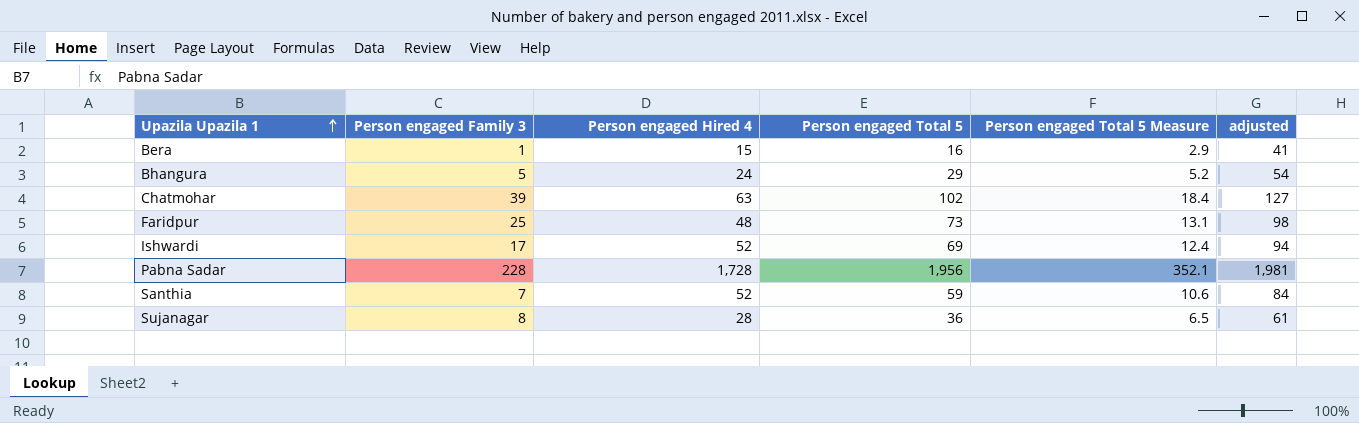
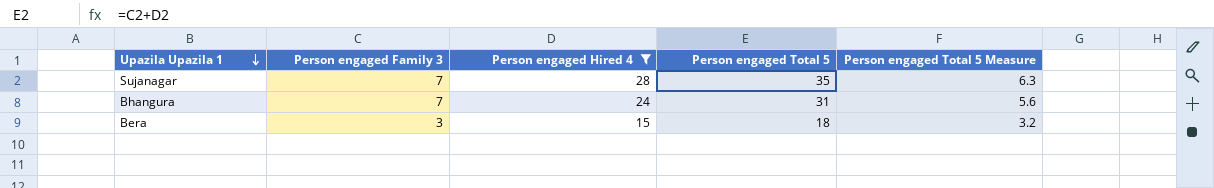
filter: none -> Person engaged Hired 4 <= 28
row order: Upazila Upazila 1 ascending -> Upazila Upazila 1 descending
column adjusted | formula: [Person engaged Total 5] + 25 -> none
Sujanagar | Person engaged Family 3: 8 -> 7
Sujanagar | Person engaged Total 5: 36 -> 35
Sujanagar | Person engaged Total 5 Measure: 6.5 -> 6.3
Bhangura | Person engaged Family 3: 5 -> 7
Bhangura | Person engaged Total 5: 29 -> 31
Bhangura | Person engaged Total 5 Measure: 5.2 -> 5.6
Bera | Person engaged Family 3: 1 -> 3
Bera | Person engaged Total 5: 16 -> 18
Bera | Person engaged Total 5 Measure: 2.9 -> 3.2

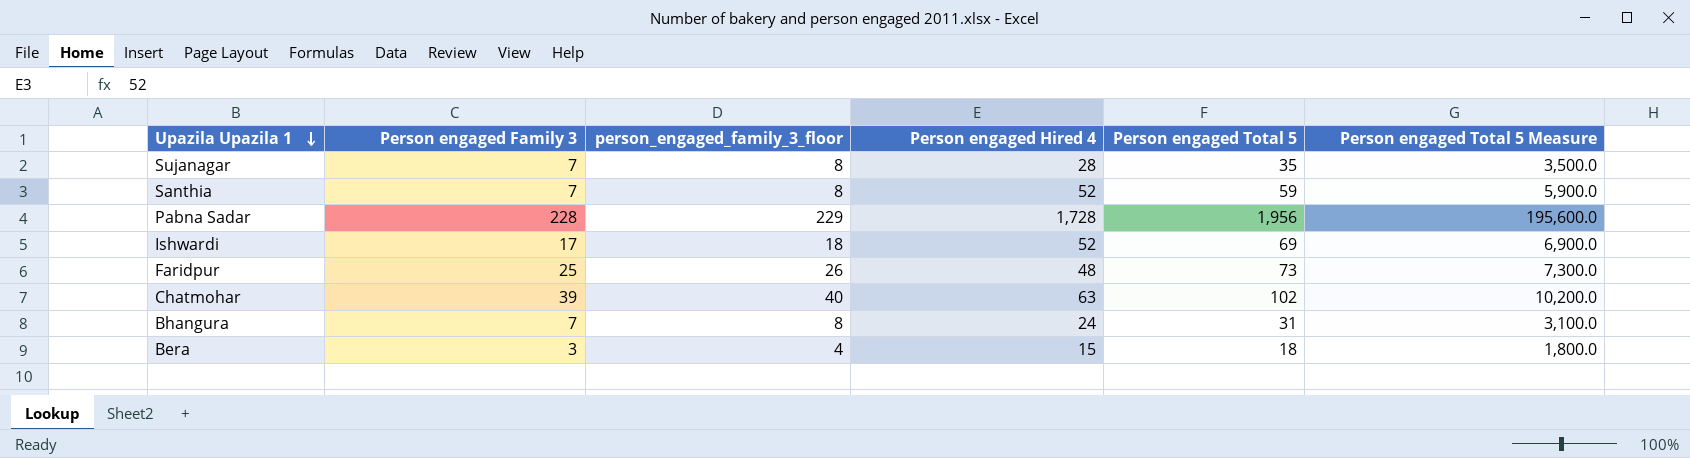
filter: Person engaged Hired 4 <= 28 -> none
column person_engaged_family_3_floor | formula: none -> [Person engaged Family 3] + 1
column Person engaged Total 5 Measure | formula: [Person engaged Total 5] * 0.18 -> [Person engaged Total 5] * 100

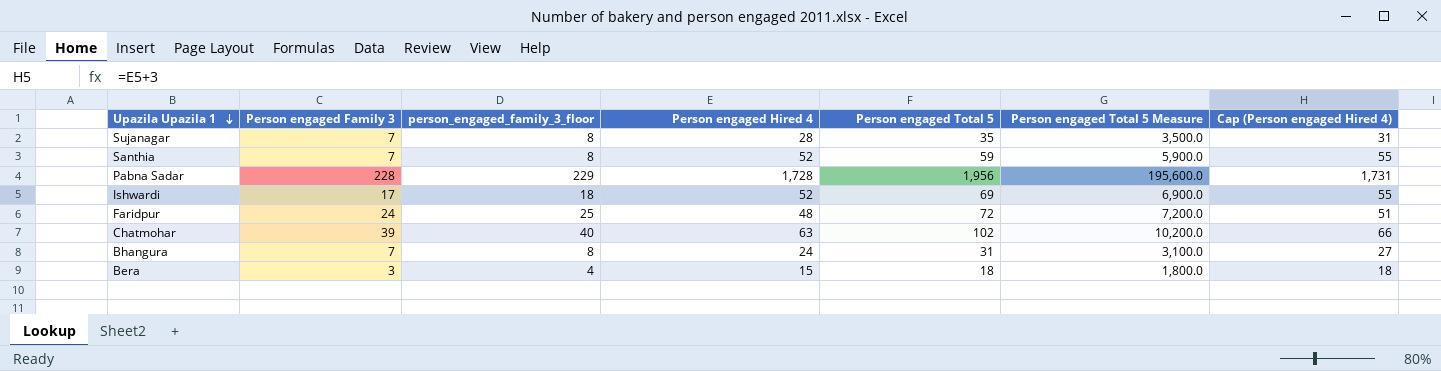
column Cap (Person engaged Hired 4) | formula: none -> [Person engaged Hired 4] + 3
Faridpur | Person engaged Family 3: 25 -> 24
Faridpur | person_engaged_family_3_floor: 26 -> 25
Faridpur | Person engaged Total 5: 73 -> 72
Faridpur | Person engaged Total 5 Measure: 7,300.0 -> 7,200.0

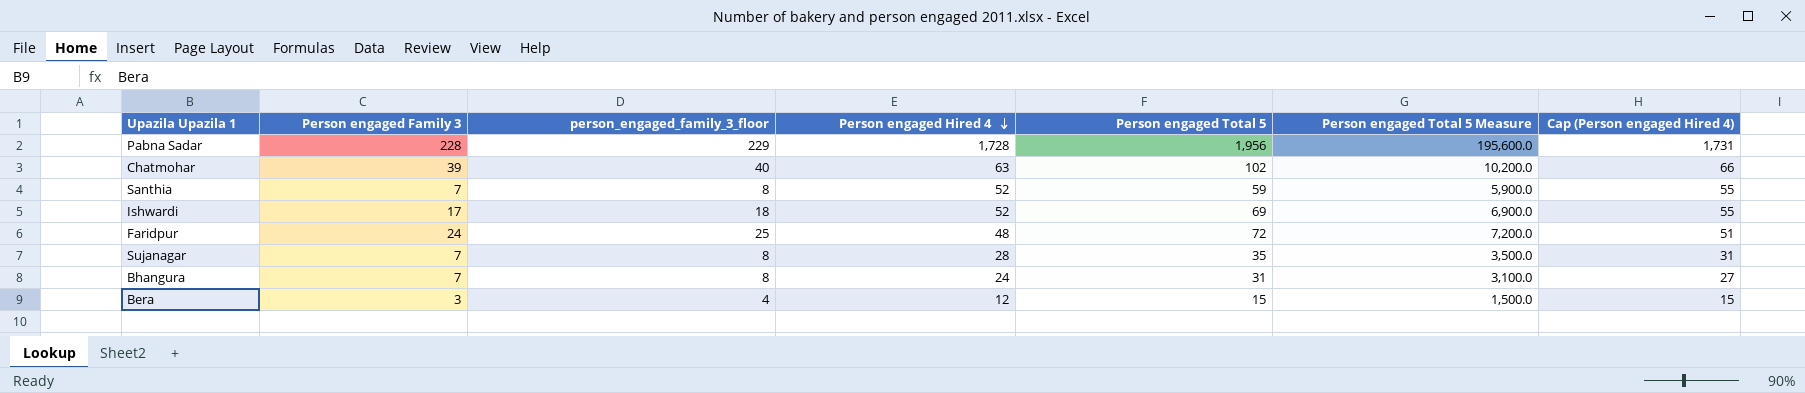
row order: Upazila Upazila 1 descending -> Person engaged Hired 4 descending
Bera | Person engaged Hired 4: 15 -> 12
Bera | Person engaged Total 5: 18 -> 15
Bera | Person engaged Total 5 Measure: 1,800.0 -> 1,500.0
Bera | Cap (Person engaged Hired 4): 18 -> 15

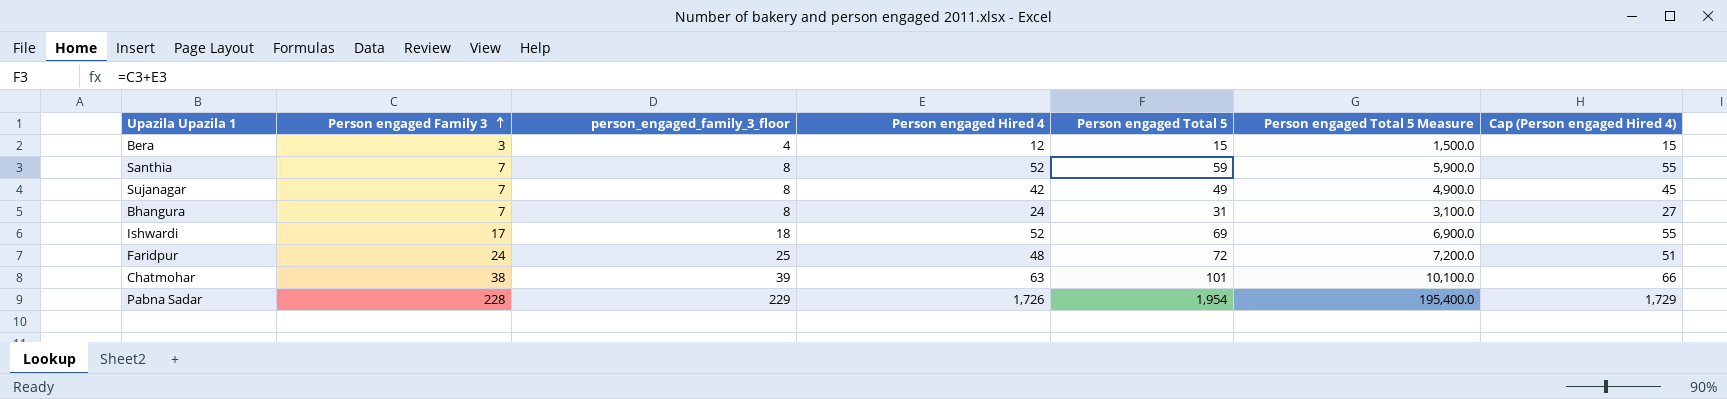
row order: Person engaged Hired 4 descending -> Person engaged Family 3 ascending
Sujanagar | Person engaged Hired 4: 28 -> 42
Sujanagar | Person engaged Total 5: 35 -> 49
Sujanagar | Person engaged Total 5 Measure: 3,500.0 -> 4,900.0
Sujanagar | Cap (Person engaged Hired 4): 31 -> 45
Chatmohar | Person engaged Family 3: 39 -> 38
Chatmohar | person_engaged_family_3_floor: 40 -> 39
Chatmohar | Person engaged Total 5: 102 -> 101
Chatmohar | Person engaged Total 5 Measure: 10,200.0 -> 10,100.0
Pabna Sadar | Person engaged Hired 4: 1,728 -> 1,726
Pabna Sadar | Person engaged Total 5: 1,956 -> 1,954
Pabna Sadar | Person engaged Total 5 Measure: 195,600.0 -> 195,400.0
Pabna Sadar | Cap (Person engaged Hired 4): 1,731 -> 1,729

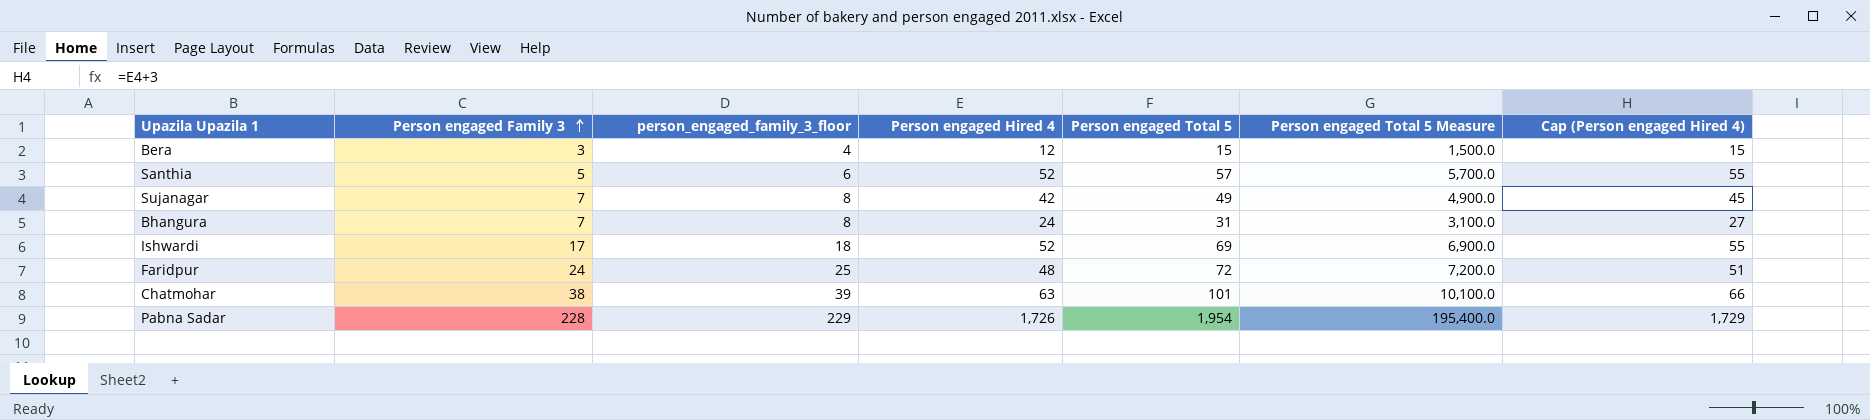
Santhia | Person engaged Family 3: 7 -> 5
Santhia | person_engaged_family_3_floor: 8 -> 6
Santhia | Person engaged Total 5: 59 -> 57
Santhia | Person engaged Total 5 Measure: 5,900.0 -> 5,700.0

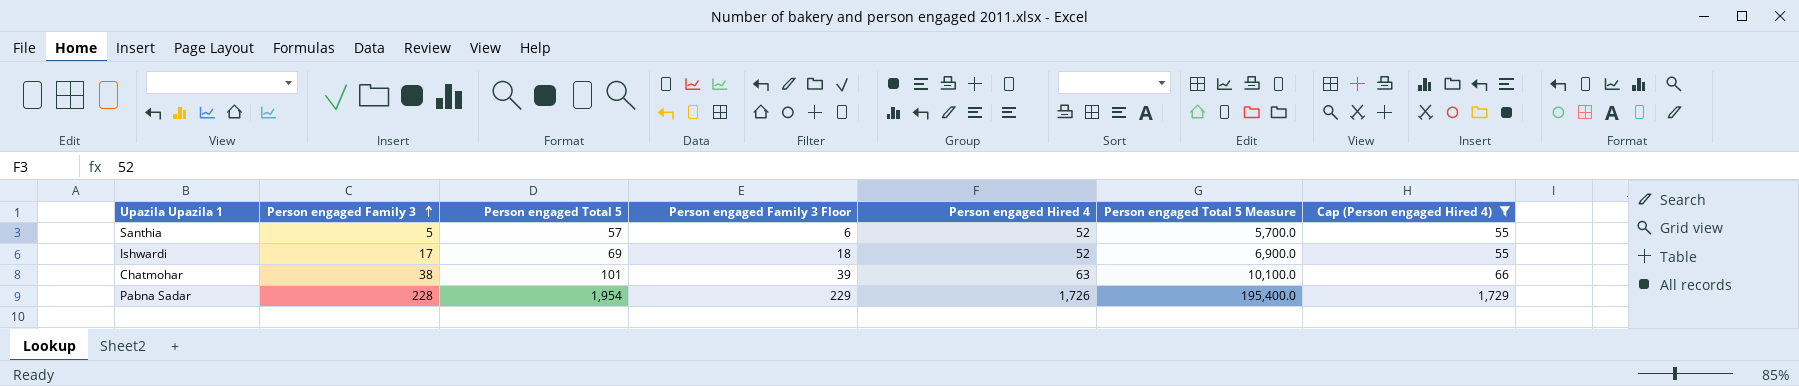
filter: none -> Cap (Person engaged Hired 4) >= 55
column Person engaged Total 5 | position: 5 -> 3
column name: person_engaged_family_3_floor -> Person engaged Family 3 Floor

